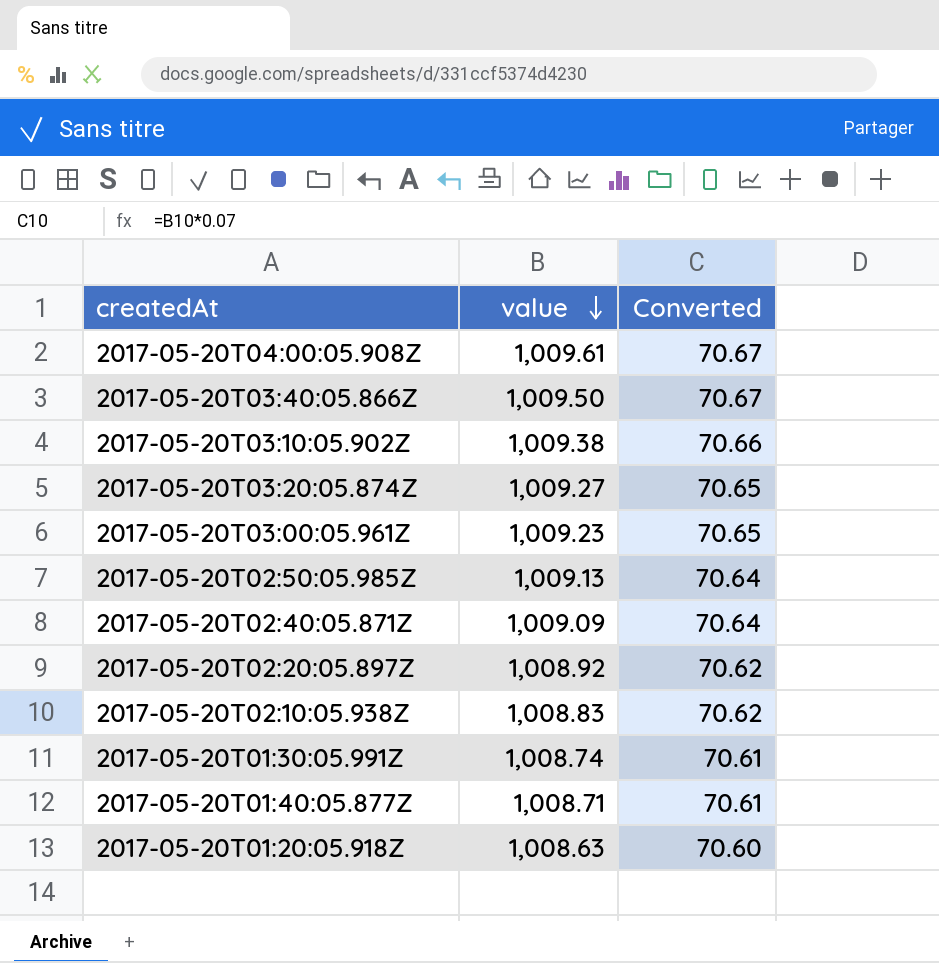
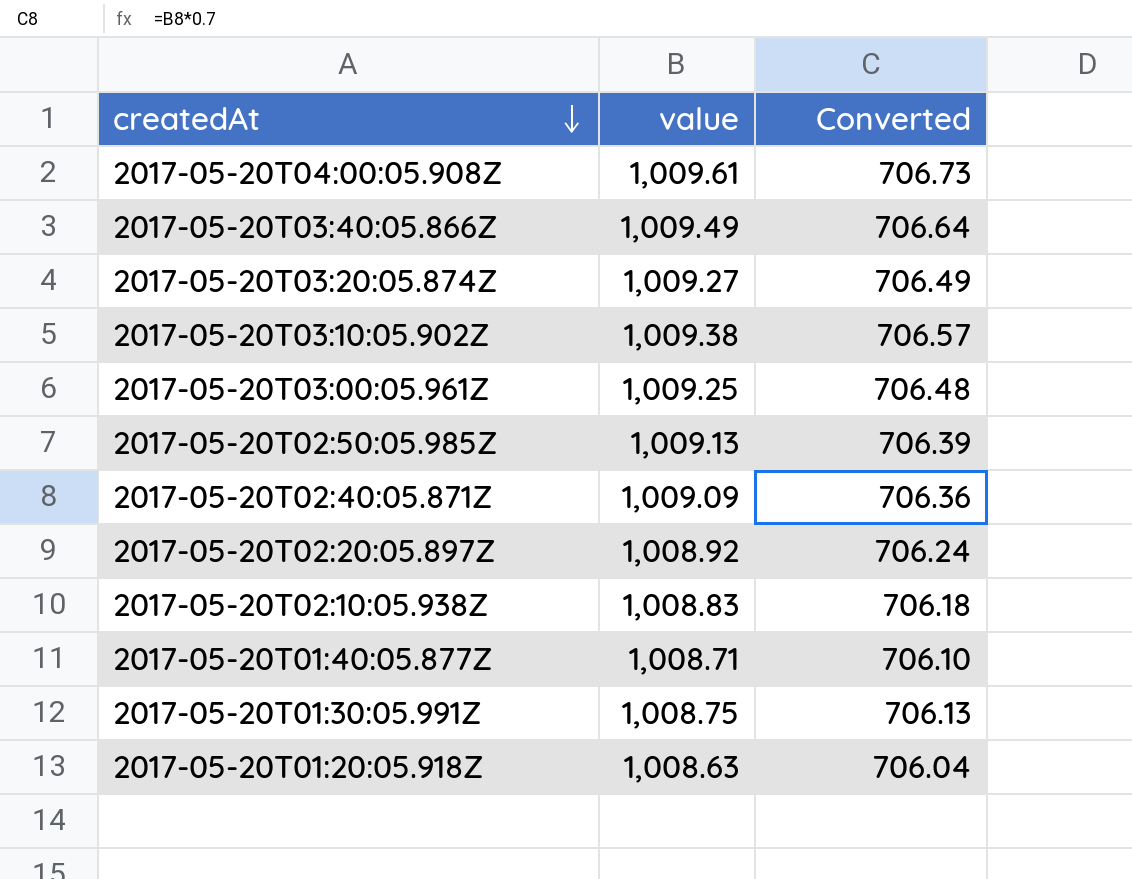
row order: value descending -> createdAt descending
column Converted | formula: [value] * 0.07 -> [value] * 0.7
2017-05-20T03:40:05.866Z | value: 1,009.50 -> 1,009.49
2017-05-20T03:00:05.961Z | value: 1,009.23 -> 1,009.25
2017-05-20T01:30:05.991Z | value: 1,008.74 -> 1,008.75

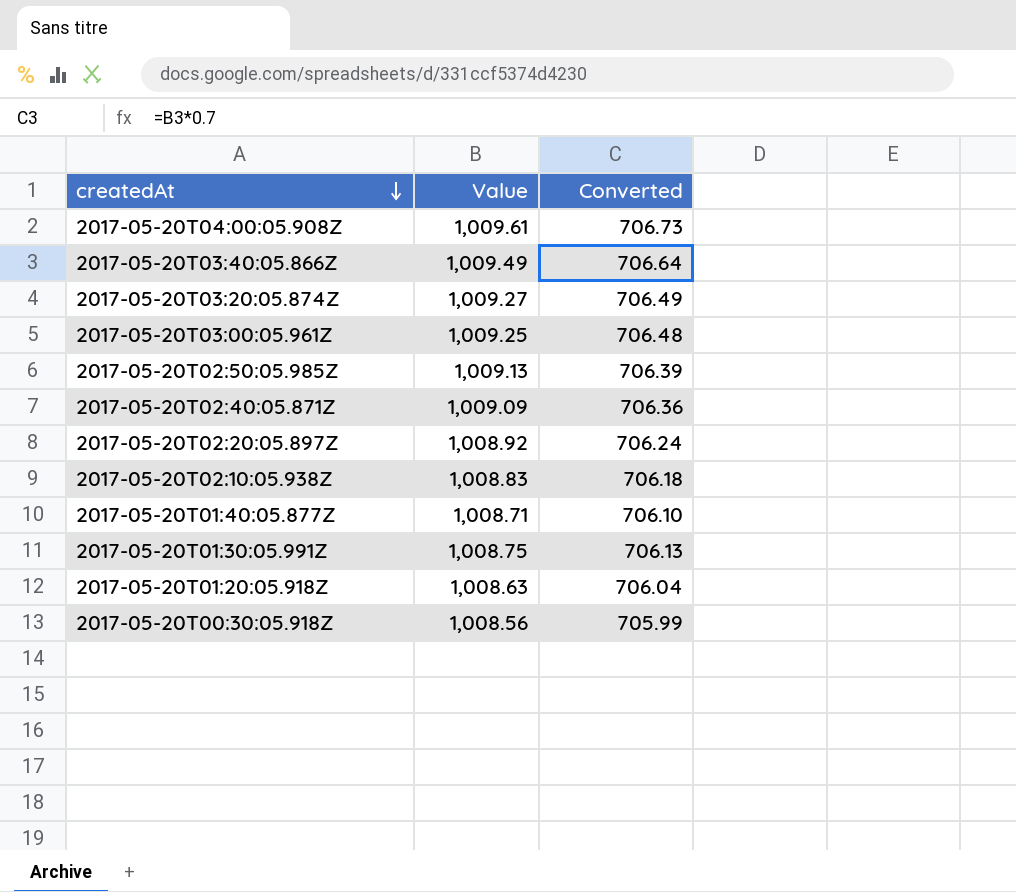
column name: value -> Value
row 2017-05-20T03:10:05.902Z: 1,009.38 | 706.57 -> none
row 2017-05-20T00:30:05.918Z: none -> 1,008.56 | 705.99

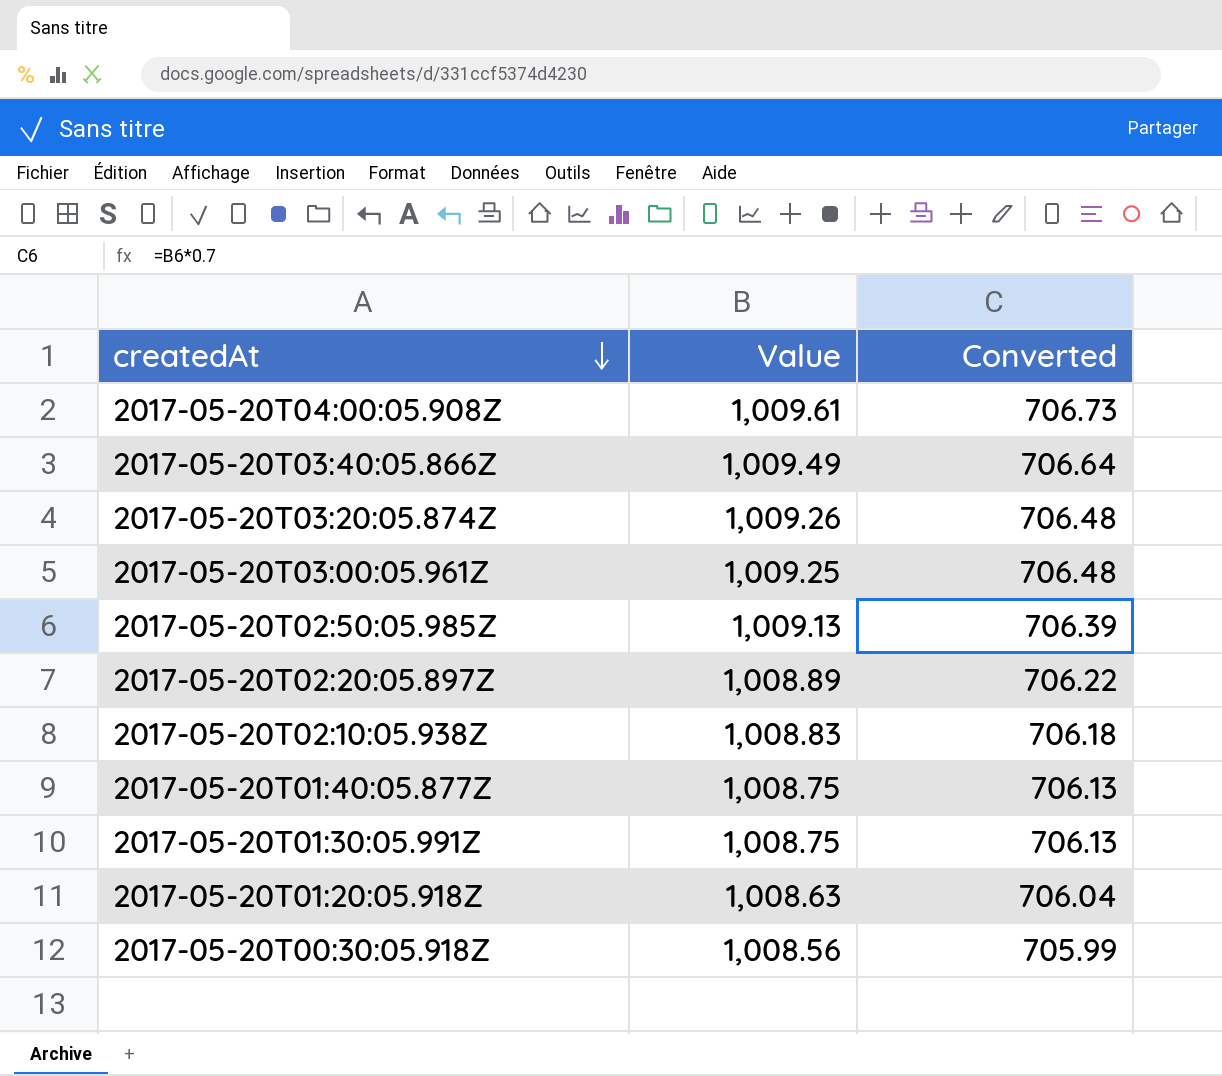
row 2017-05-20T02:40:05.871Z: 1,009.09 | 706.36 -> none
2017-05-20T03:20:05.874Z | Value: 1,009.27 -> 1,009.26
2017-05-20T03:20:05.874Z | Converted: 706.49 -> 706.48
2017-05-20T02:20:05.897Z | Value: 1,008.92 -> 1,008.89
2017-05-20T02:20:05.897Z | Converted: 706.24 -> 706.22
2017-05-20T01:40:05.877Z | Value: 1,008.71 -> 1,008.75
2017-05-20T01:40:05.877Z | Converted: 706.10 -> 706.13

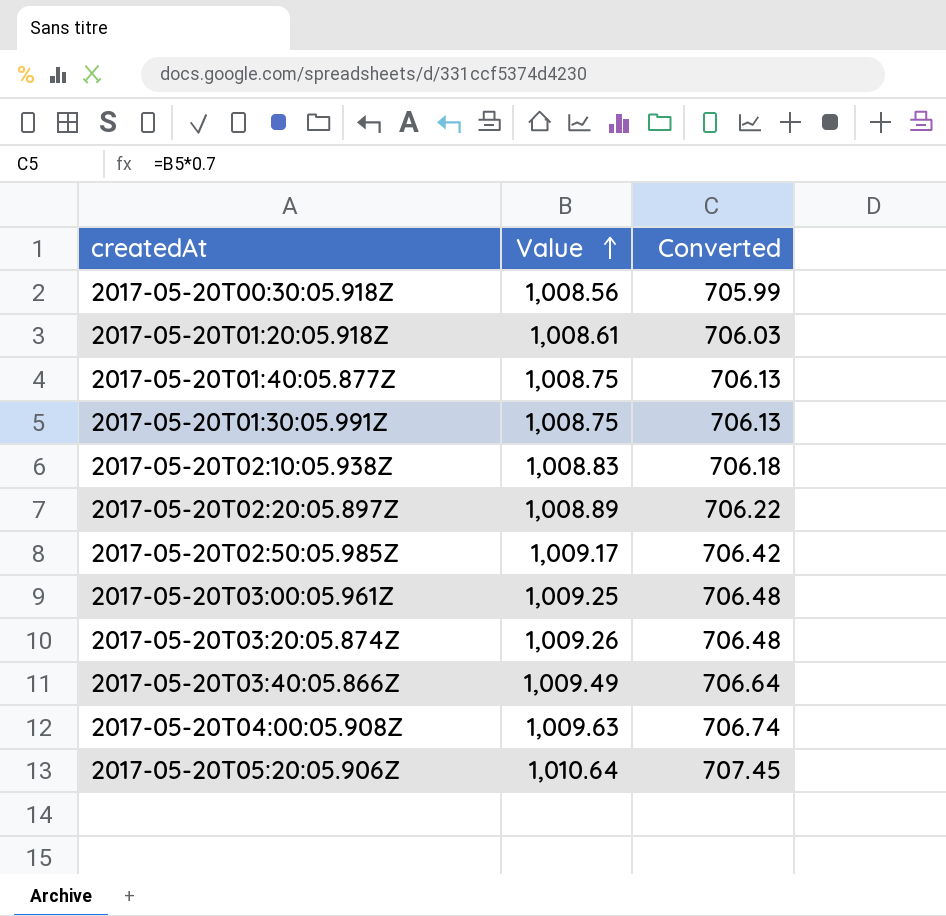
row order: createdAt descending -> Value ascending
2017-05-20T01:20:05.918Z | Value: 1,008.63 -> 1,008.61
2017-05-20T01:20:05.918Z | Converted: 706.04 -> 706.03
2017-05-20T02:50:05.985Z | Value: 1,009.13 -> 1,009.17
2017-05-20T02:50:05.985Z | Converted: 706.39 -> 706.42
2017-05-20T04:00:05.908Z | Value: 1,009.61 -> 1,009.63
2017-05-20T04:00:05.908Z | Converted: 706.73 -> 706.74
row 2017-05-20T05:20:05.906Z: none -> 1,010.64 | 707.45

